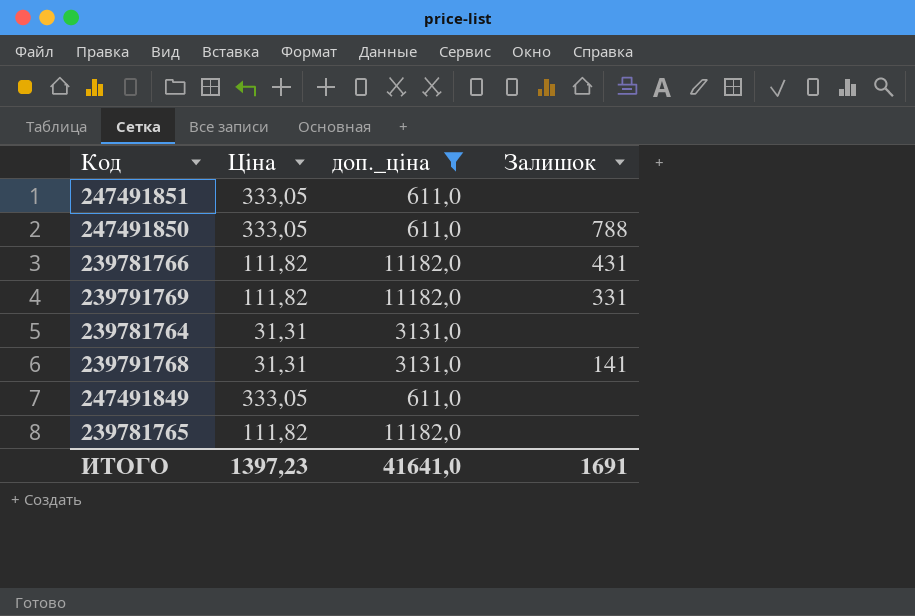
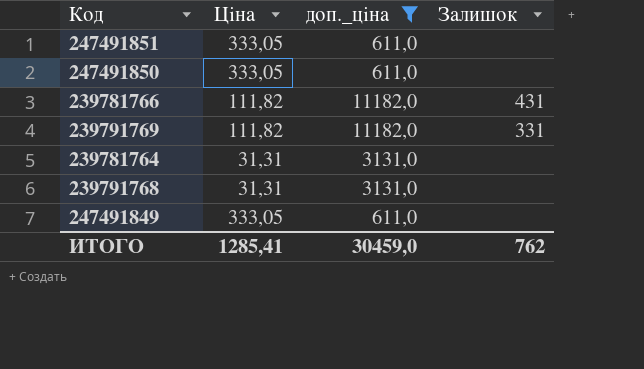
row 239781765: 111,82 | 11182,0 | none -> none
247491850 | Залишок: 788 -> none
239791768 | Залишок: 141 -> none
ИТОГО | Ціна: 1397,23 -> 1285,41
ИТОГО | доп._ціна: 41641,0 -> 30459,0
ИТОГО | Залишок: 1691 -> 762

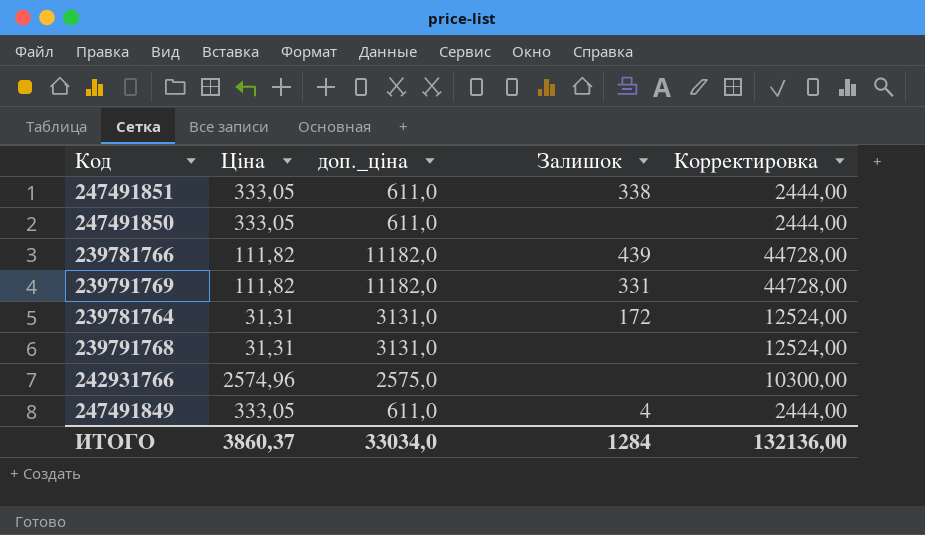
filter: доп._ціна != 2575,0 -> none
column Корректировка | formula: none -> [доп._ціна] * 4
247491851 | Залишок: none -> 338
239781766 | Залишок: 431 -> 439
239781764 | Залишок: none -> 172
247491849 | Залишок: none -> 4
ИТОГО | Ціна: 1285,41 -> 3860,37
ИТОГО | доп._ціна: 30459,0 -> 33034,0
ИТОГО | Залишок: 762 -> 1284

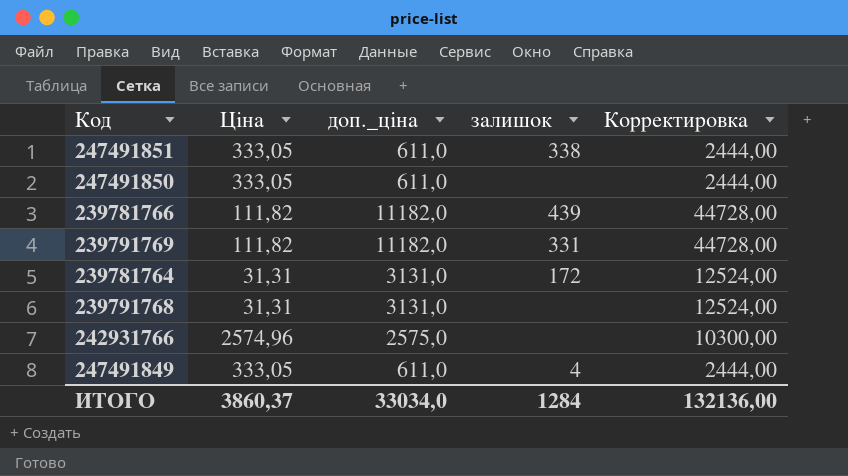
column name: Залишок -> залишок

